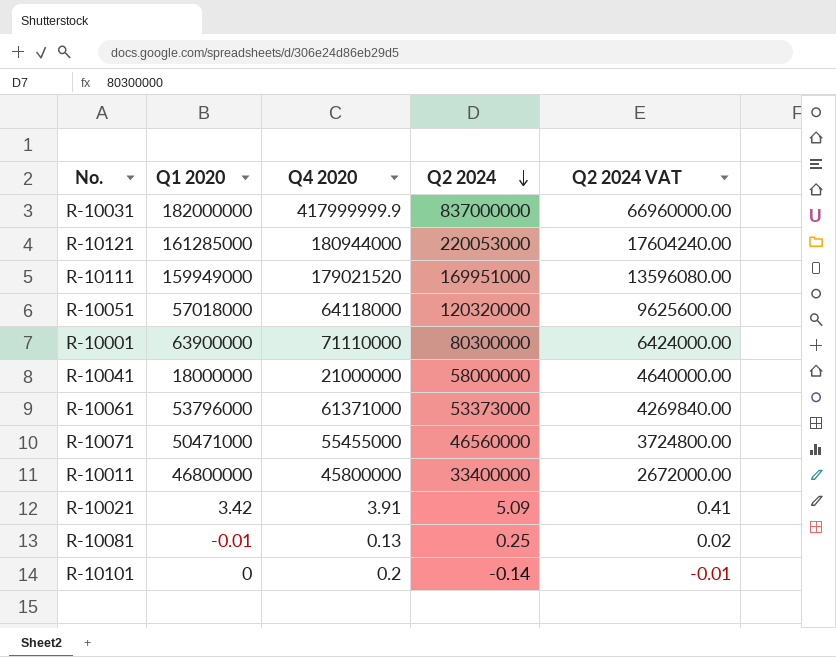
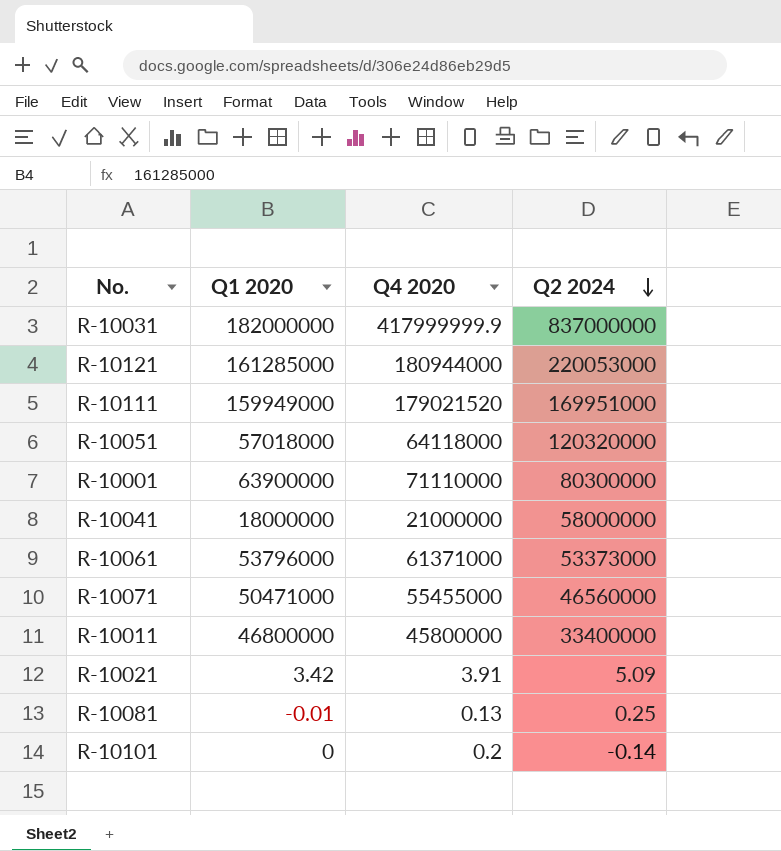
column Q2 2024 VAT | formula: [Q2 2024] * 0.08 -> none

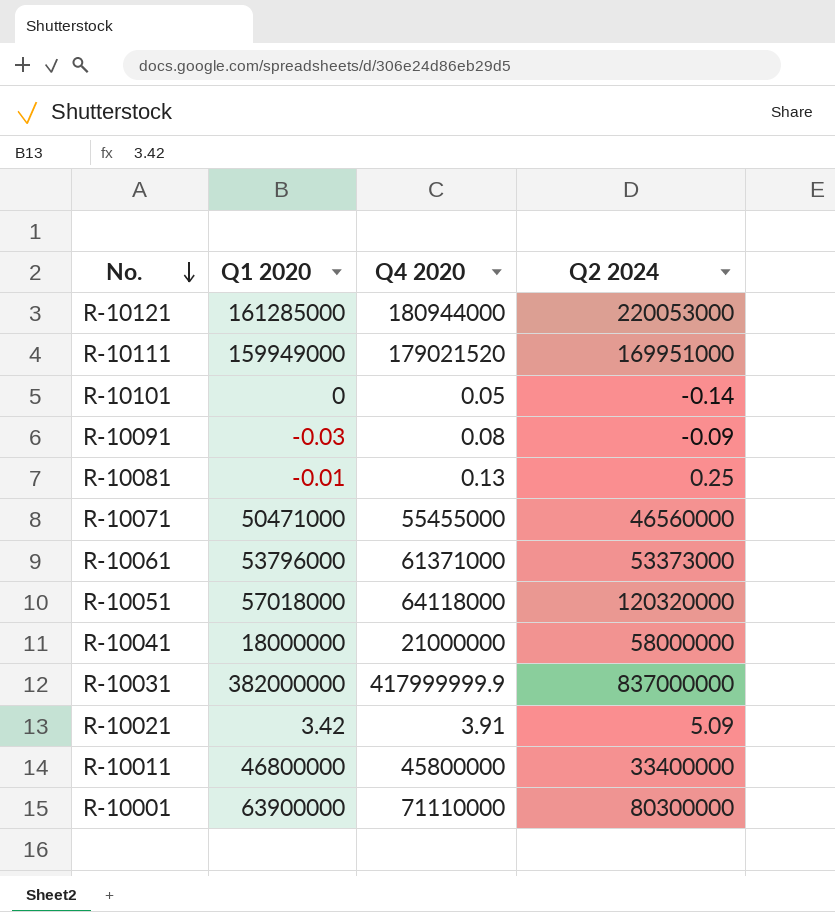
row order: Q2 2024 descending -> No. descending
R-10101 | Q4 2020: 0.2 -> 0.05
row R-10091: none -> -0.03 | 0.08 | -0.09
R-10031 | Q1 2020: 182000000 -> 382000000

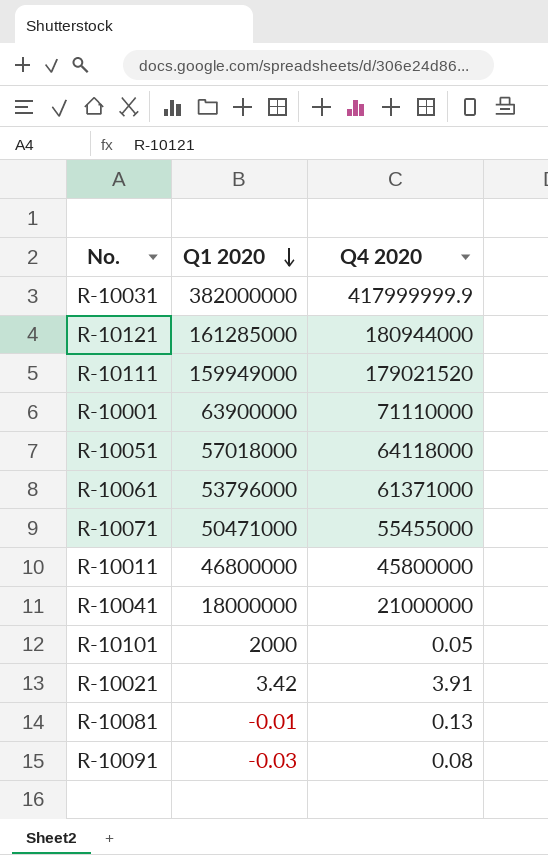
row order: No. descending -> Q1 2020 descending
column Q2 2024 | position: 4 -> none
R-10101 | Q1 2020: 0 -> 2000

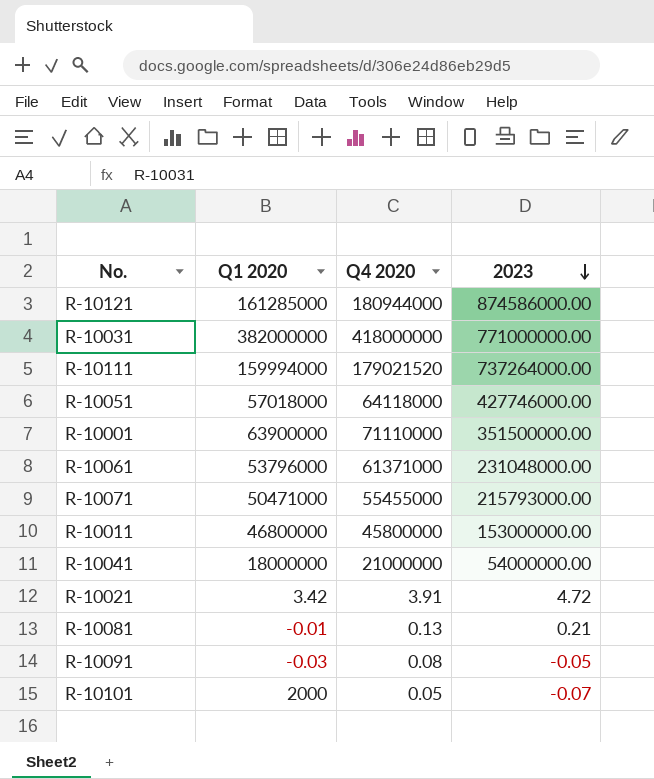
row order: Q1 2020 descending -> 2023 descending
column 2023 | position: none -> 4
R-10031 | Q4 2020: 417999999.9 -> 418000000
R-10111 | Q1 2020: 159949000 -> 159994000

